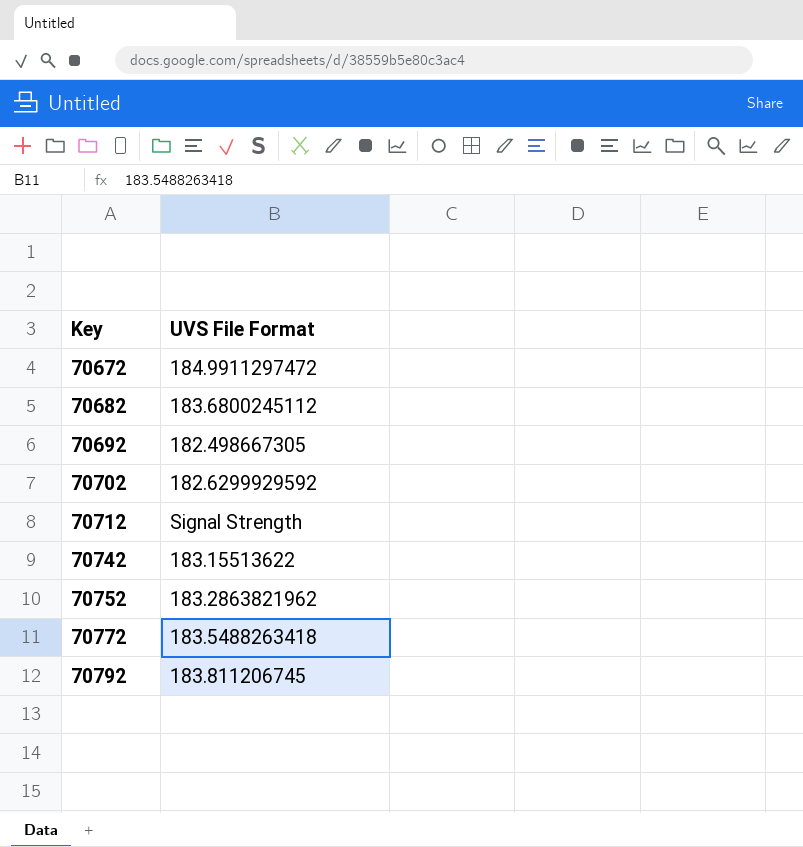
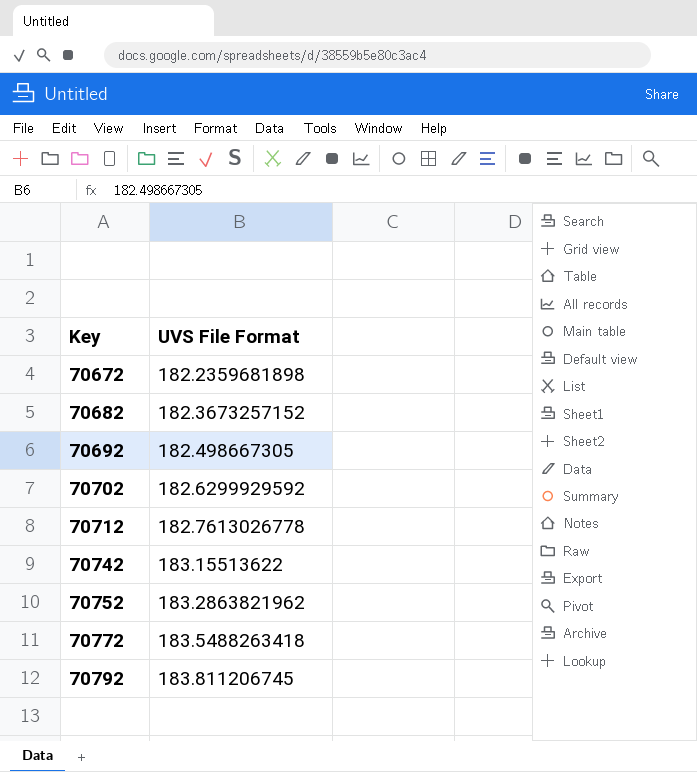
70672 | UVS File Format: 184.9911297472 -> 182.2359681898
70682 | UVS File Format: 183.6800245112 -> 182.3673257152
70712 | UVS File Format: Signal Strength -> 182.7613026778

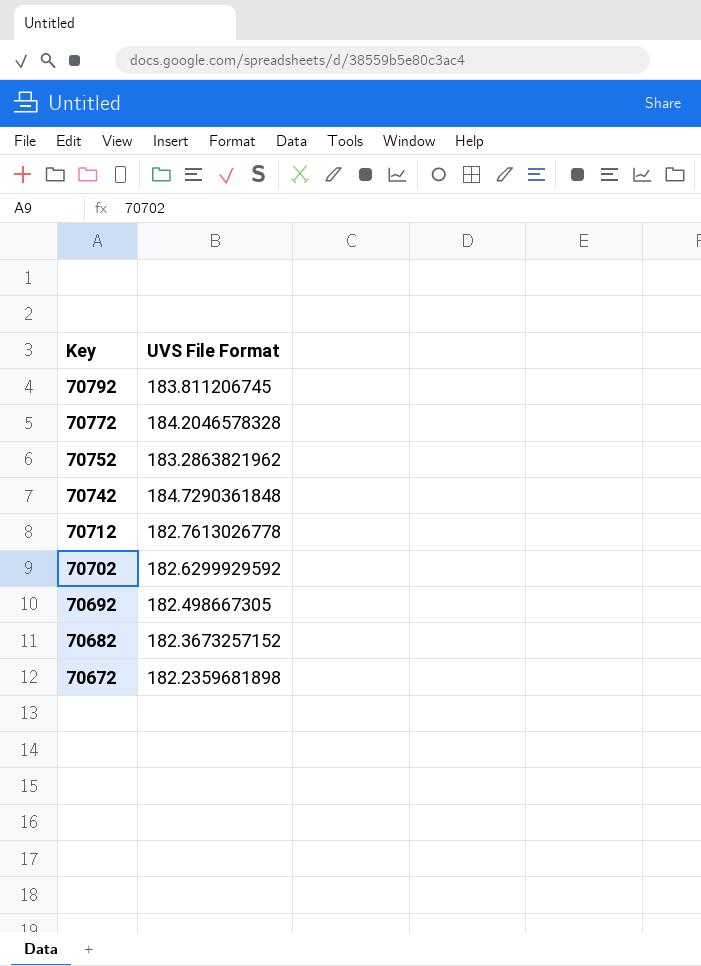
row order: Key ascending -> Key descending
70772 | UVS File Format: 183.5488263418 -> 184.2046578328
70742 | UVS File Format: 183.15513622 -> 184.7290361848

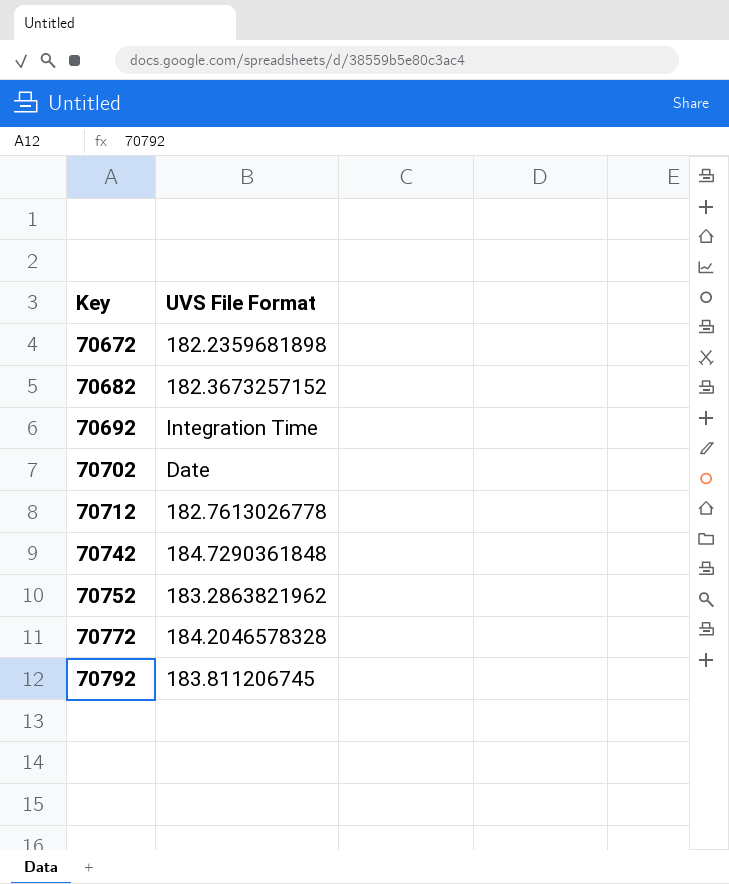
row order: Key descending -> Key ascending
70692 | UVS File Format: 182.498667305 -> Integration Time
70702 | UVS File Format: 182.6299929592 -> Date

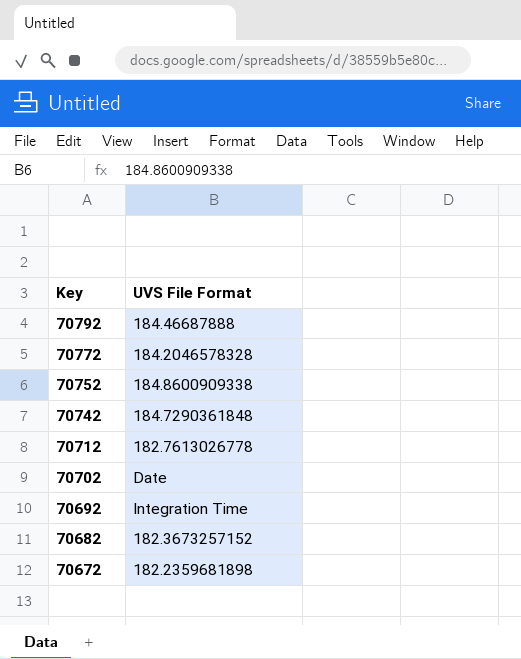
row order: Key ascending -> Key descending
70792 | UVS File Format: 183.811206745 -> 184.46687888
70752 | UVS File Format: 183.2863821962 -> 184.8600909338

